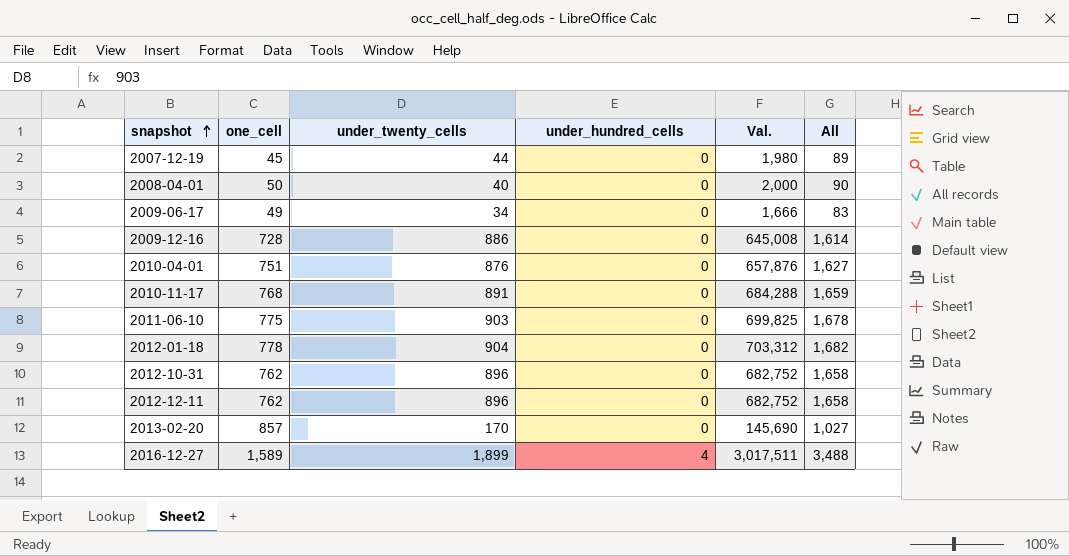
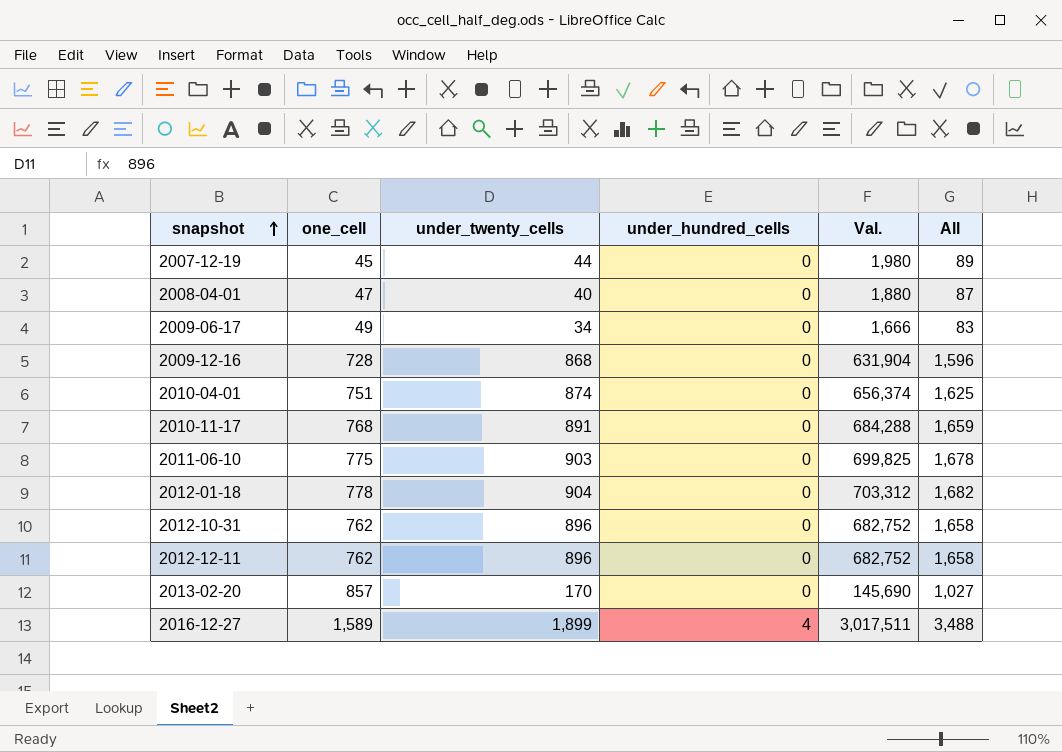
2008-04-01 | one_cell: 50 -> 47
2008-04-01 | Val.: 2,000 -> 1,880
2008-04-01 | All: 90 -> 87
2009-12-16 | under_twenty_cells: 886 -> 868
2009-12-16 | Val.: 645,008 -> 631,904
2009-12-16 | All: 1,614 -> 1,596
2010-04-01 | under_twenty_cells: 876 -> 874
2010-04-01 | Val.: 657,876 -> 656,374
2010-04-01 | All: 1,627 -> 1,625

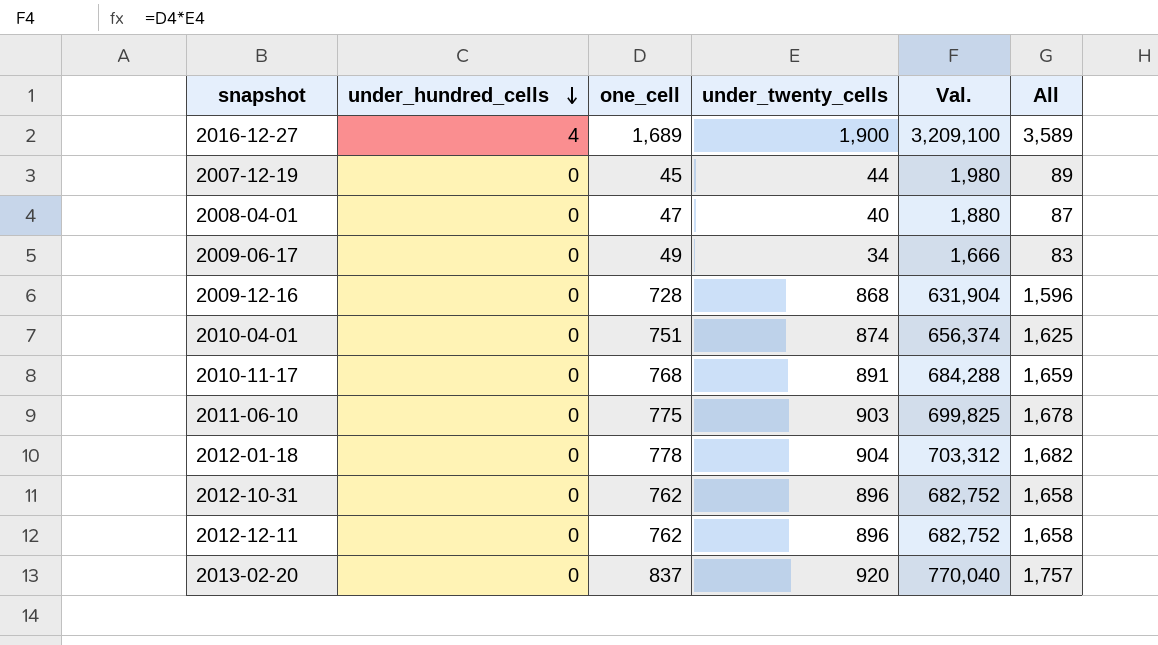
row order: snapshot ascending -> under_hundred_cells descending
column under_hundred_cells | position: 4 -> 2
2016-12-27 | one_cell: 1,589 -> 1,689
2016-12-27 | under_twenty_cells: 1,899 -> 1,900
2016-12-27 | Val.: 3,017,511 -> 3,209,100
2016-12-27 | All: 3,488 -> 3,589
2013-02-20 | one_cell: 857 -> 837
2013-02-20 | under_twenty_cells: 170 -> 920
2013-02-20 | Val.: 145,690 -> 770,040
2013-02-20 | All: 1,027 -> 1,757

